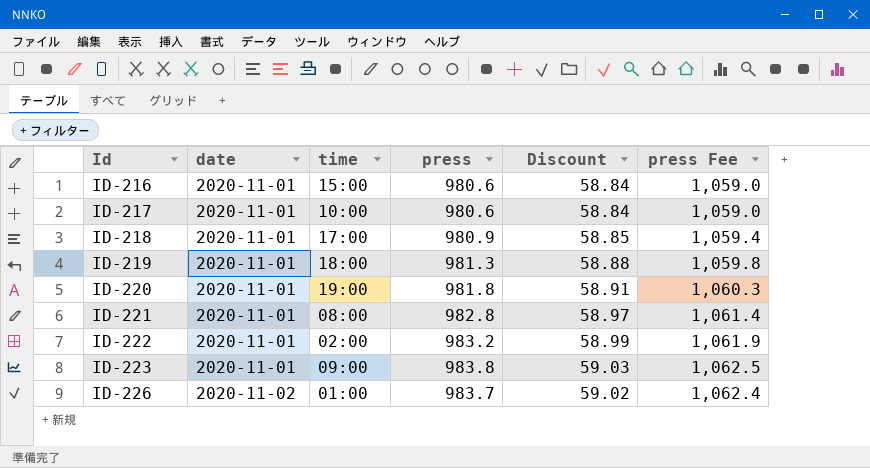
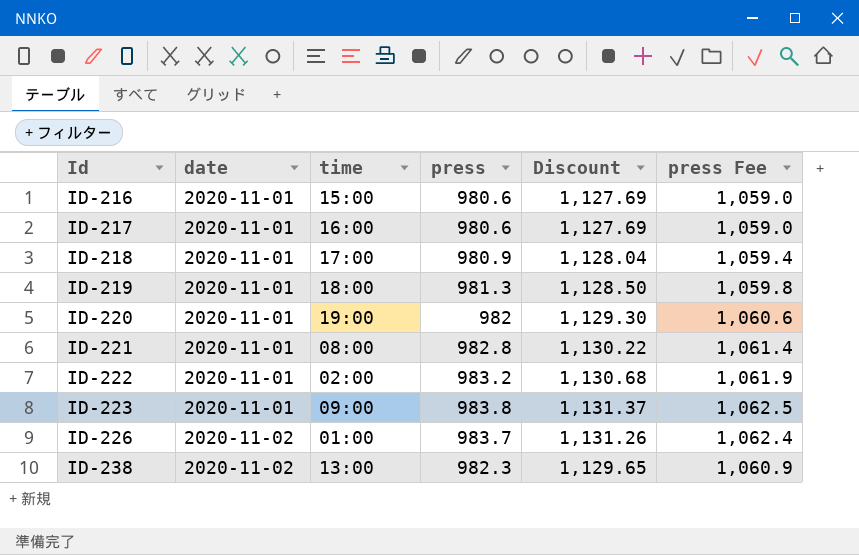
column Discount | formula: [press] * 0.06 -> [press] * 1.15
ID-217 | time: 10:00 -> 16:00
ID-220 | press: 981.8 -> 982
ID-220 | press Fee: 1,060.3 -> 1,060.6
row ID-238: none -> 2020-11-02 | 13:00 | 982.3 | 1,129.65 | 1,060.9

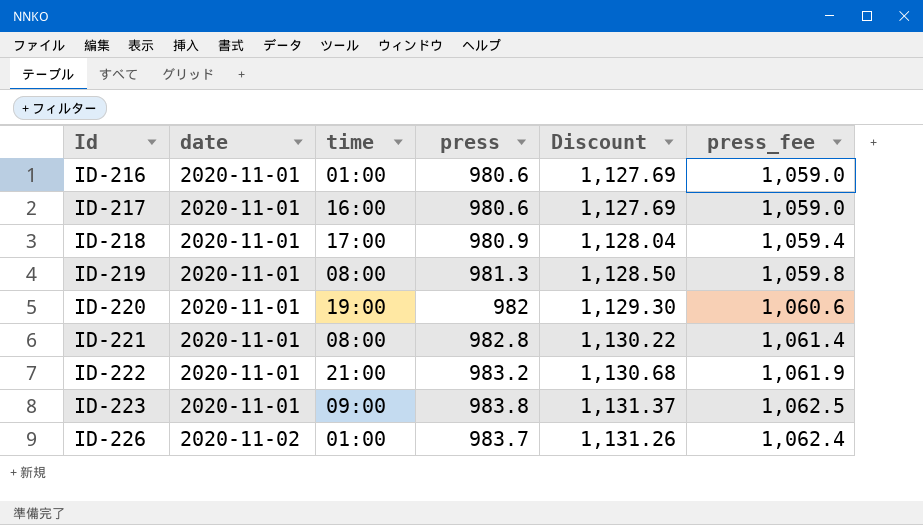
column name: press Fee -> press_fee
row ID-238: 2020-11-02 | 13:00 | 982.3 | 1,129.65 | 1,060.9 -> none
ID-216 | time: 15:00 -> 01:00
ID-219 | time: 18:00 -> 08:00
ID-222 | time: 02:00 -> 21:00

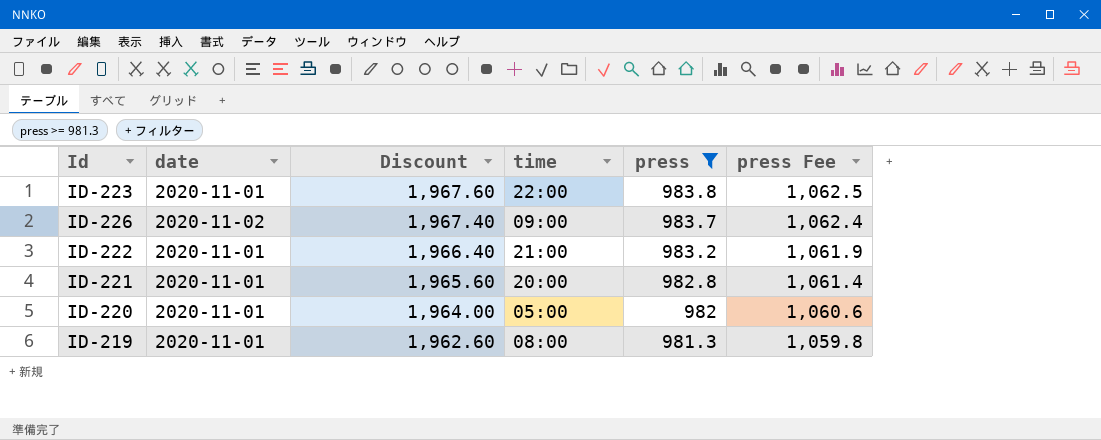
filter: none -> press >= 981.3
row order: Id ascending -> Discount descending
column Discount | formula: [press] * 1.15 -> [press] * 2
column Discount | position: 5 -> 3
column name: press_fee -> press Fee
ID-223 | time: 09:00 -> 22:00
ID-226 | time: 01:00 -> 09:00
ID-221 | time: 08:00 -> 20:00
ID-220 | time: 19:00 -> 05:00

